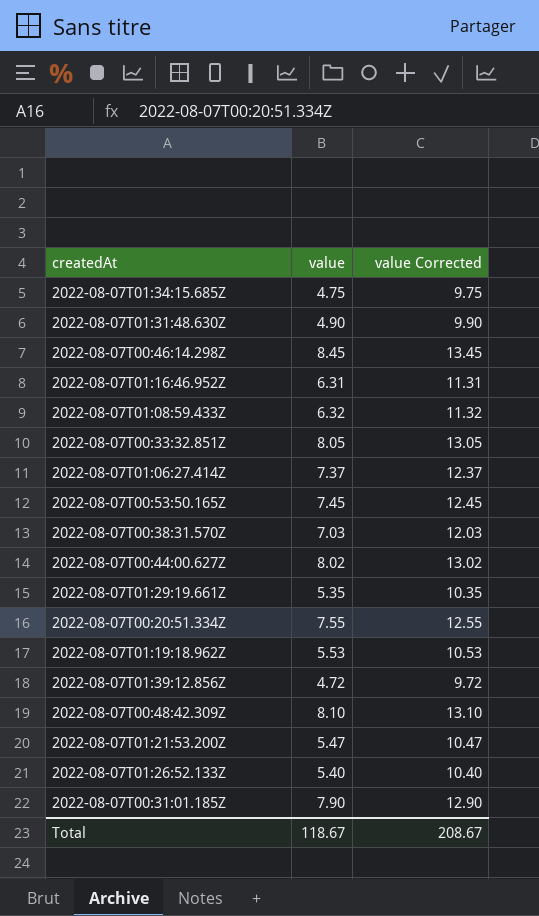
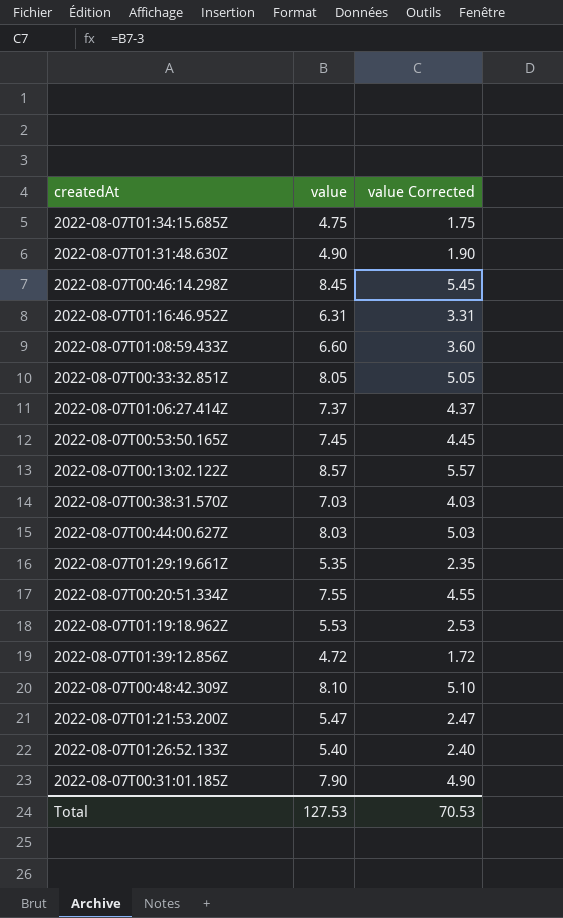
column value Corrected | formula: [value] + 5 -> [value] - 3
2022-08-07T01:08:59.433Z | value: 6.32 -> 6.60
row 2022-08-07T00:13:02.122Z: none -> 8.57 | 5.57
2022-08-07T00:44:00.627Z | value: 8.02 -> 8.03
Total | value: 118.67 -> 127.53
Total | value Corrected: 208.67 -> 70.53

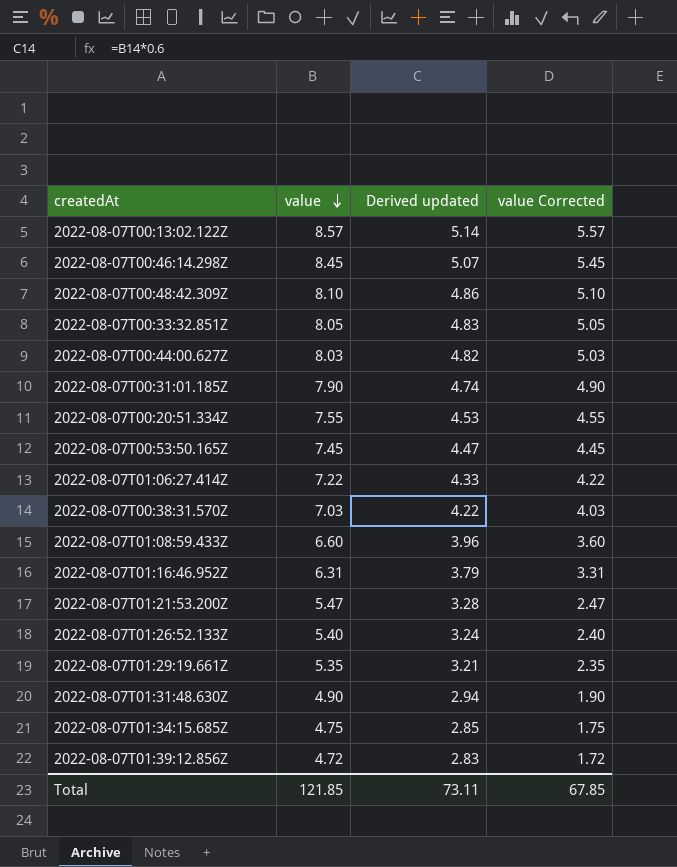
row order: none -> value descending
column Derived updated | formula: none -> [value] * 0.6
row 2022-08-07T01:19:18.962Z: 5.53 | 2.53 -> none
2022-08-07T01:06:27.414Z | value: 7.37 -> 7.22
2022-08-07T01:06:27.414Z | value Corrected: 4.37 -> 4.22
Total | value: 127.53 -> 121.85
Total | value Corrected: 70.53 -> 67.85

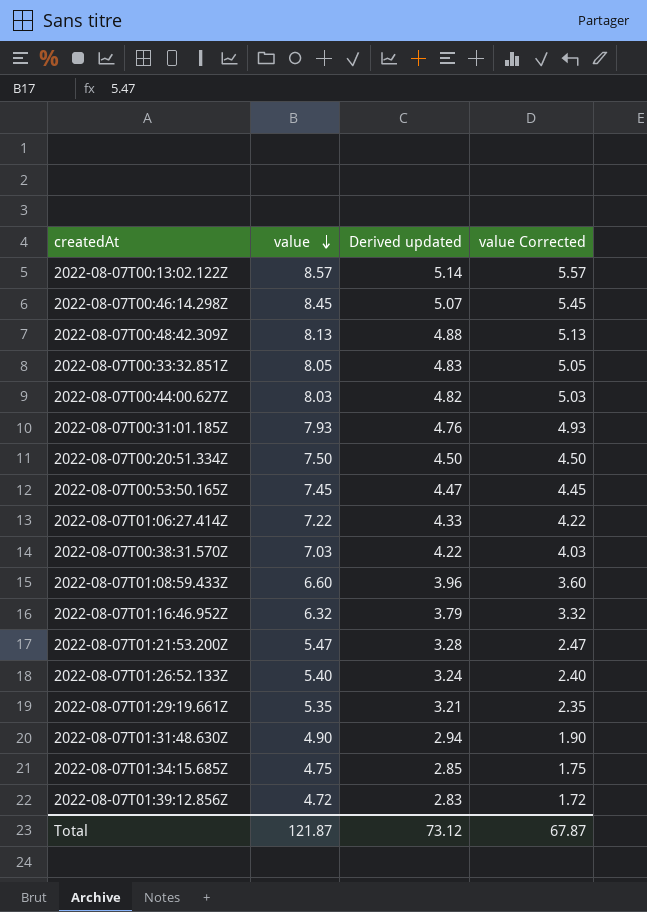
2022-08-07T00:48:42.309Z | value: 8.10 -> 8.13
2022-08-07T00:48:42.309Z | Derived updated: 4.86 -> 4.88
2022-08-07T00:48:42.309Z | value Corrected: 5.10 -> 5.13
2022-08-07T00:31:01.185Z | value: 7.90 -> 7.93
2022-08-07T00:31:01.185Z | Derived updated: 4.74 -> 4.76
2022-08-07T00:31:01.185Z | value Corrected: 4.90 -> 4.93
2022-08-07T00:20:51.334Z | value: 7.55 -> 7.50
2022-08-07T00:20:51.334Z | Derived updated: 4.53 -> 4.50
2022-08-07T00:20:51.334Z | value Corrected: 4.55 -> 4.50
2022-08-07T01:16:46.952Z | value: 6.31 -> 6.32
2022-08-07T01:16:46.952Z | value Corrected: 3.31 -> 3.32
Total | value: 121.85 -> 121.87
Total | Derived updated: 73.11 -> 73.12
Total | value Corrected: 67.85 -> 67.87

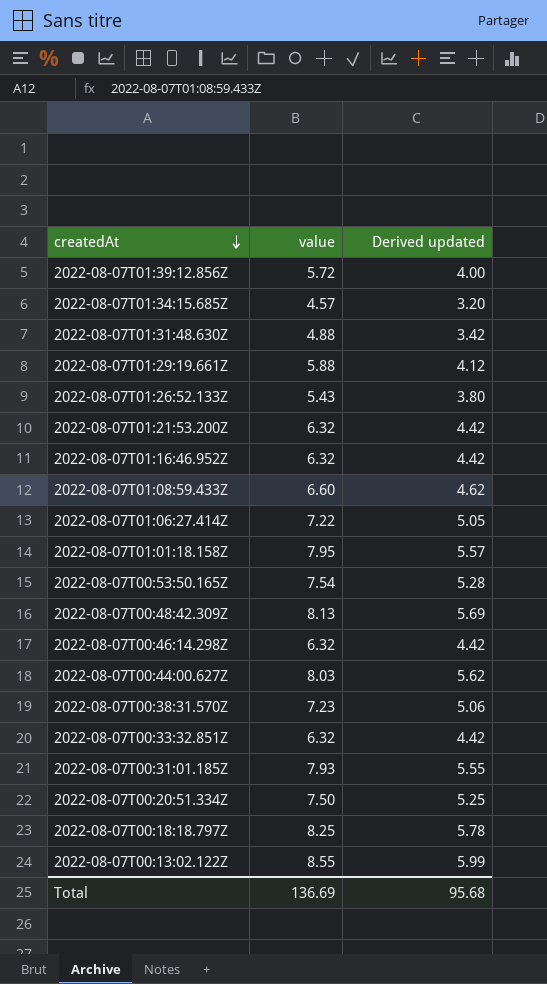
row order: value descending -> createdAt descending
column value Corrected | formula: [value] - 3 -> none
column Derived updated | formula: [value] * 0.6 -> [value] * 0.7
2022-08-07T01:39:12.856Z | value: 4.72 -> 5.72
2022-08-07T01:34:15.685Z | value: 4.75 -> 4.57
2022-08-07T01:31:48.630Z | value: 4.90 -> 4.88
2022-08-07T01:29:19.661Z | value: 5.35 -> 5.88
2022-08-07T01:26:52.133Z | value: 5.40 -> 5.43
2022-08-07T01:21:53.200Z | value: 5.47 -> 6.32
row 2022-08-07T01:01:18.158Z: none -> 7.95 | 5.57
2022-08-07T00:53:50.165Z | value: 7.45 -> 7.54
2022-08-07T00:46:14.298Z | value: 8.45 -> 6.32
2022-08-07T00:38:31.570Z | value: 7.03 -> 7.23
2022-08-07T00:33:32.851Z | value: 8.05 -> 6.32
row 2022-08-07T00:18:18.797Z: none -> 8.25 | 5.78
2022-08-07T00:13:02.122Z | value: 8.57 -> 8.55
Total | value: 121.87 -> 136.69
Total | Derived updated: 73.12 -> 95.68

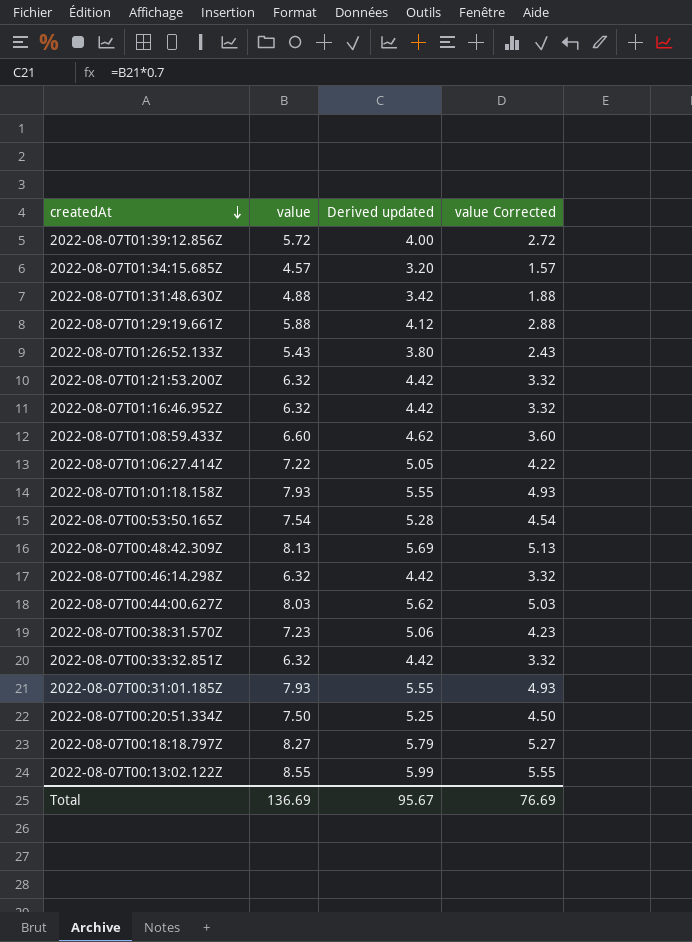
column value Corrected | formula: none -> [value] - 3
2022-08-07T01:01:18.158Z | value: 7.95 -> 7.93
2022-08-07T01:01:18.158Z | Derived updated: 5.57 -> 5.55
2022-08-07T00:18:18.797Z | value: 8.25 -> 8.27
2022-08-07T00:18:18.797Z | Derived updated: 5.78 -> 5.79
Total | Derived updated: 95.68 -> 95.67

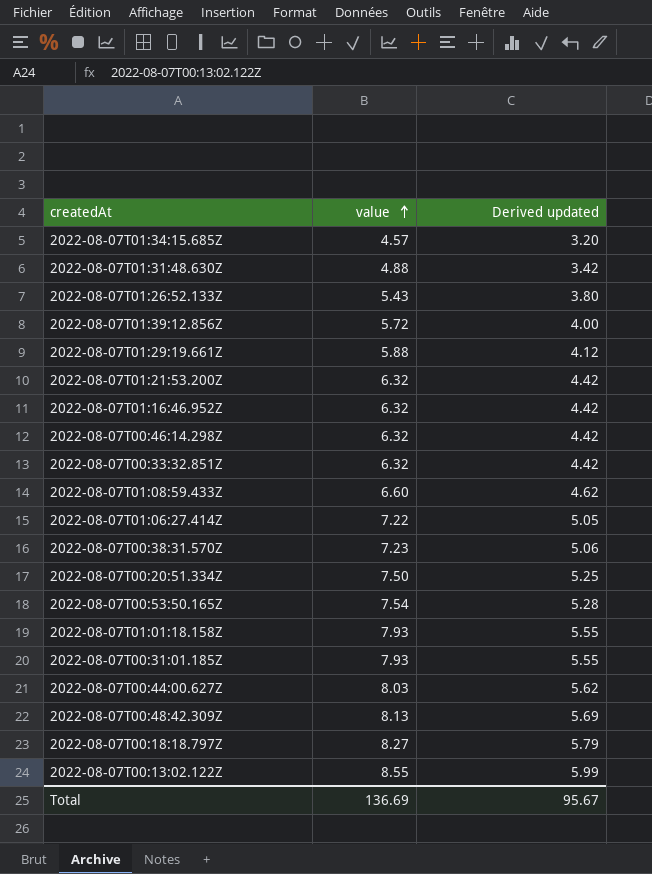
row order: createdAt descending -> value ascending
column value Corrected | formula: [value] - 3 -> none

